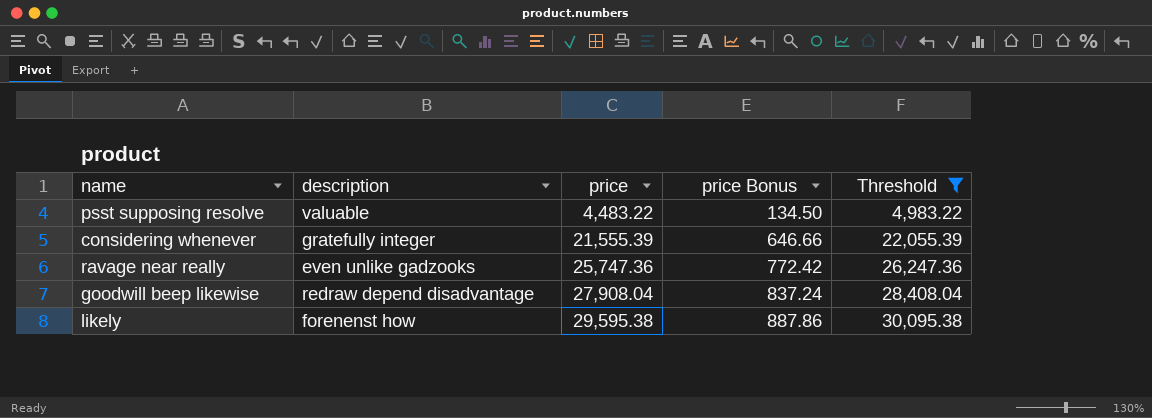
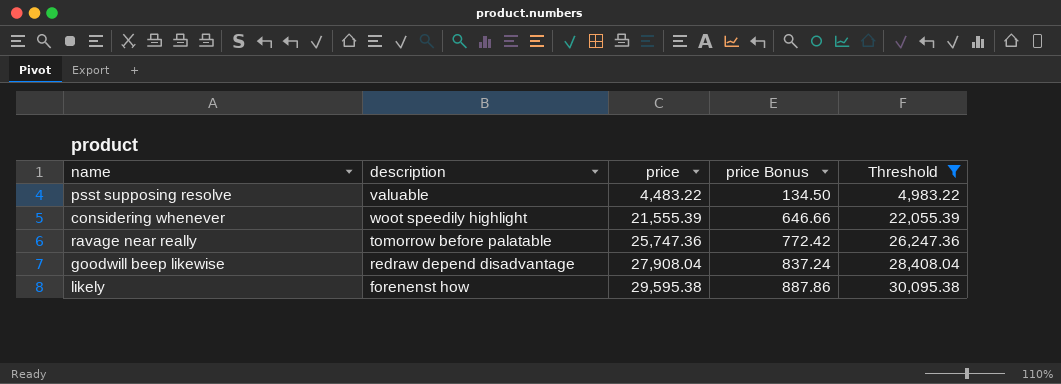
considering whenever | description: gratefully integer -> woot speedily highlight
ravage near really | description: even unlike gadzooks -> tomorrow before palatable

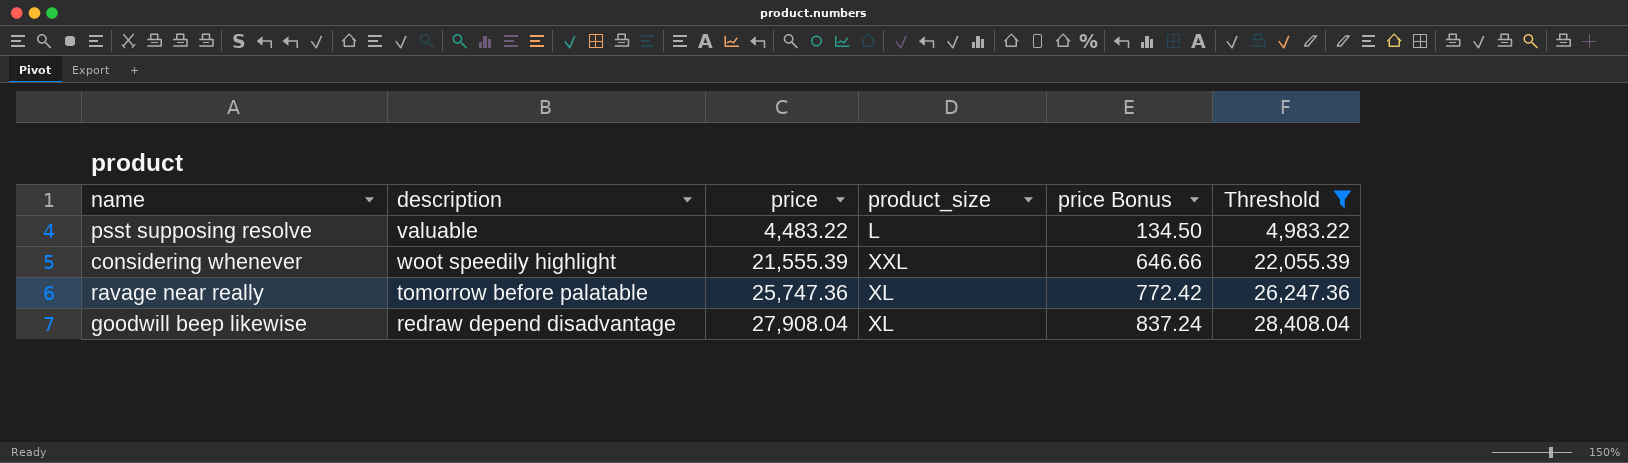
column product_size | position: none -> 4
row likely: forenenst how | 29,595.38 | 887.86 | 30,095.38 -> none

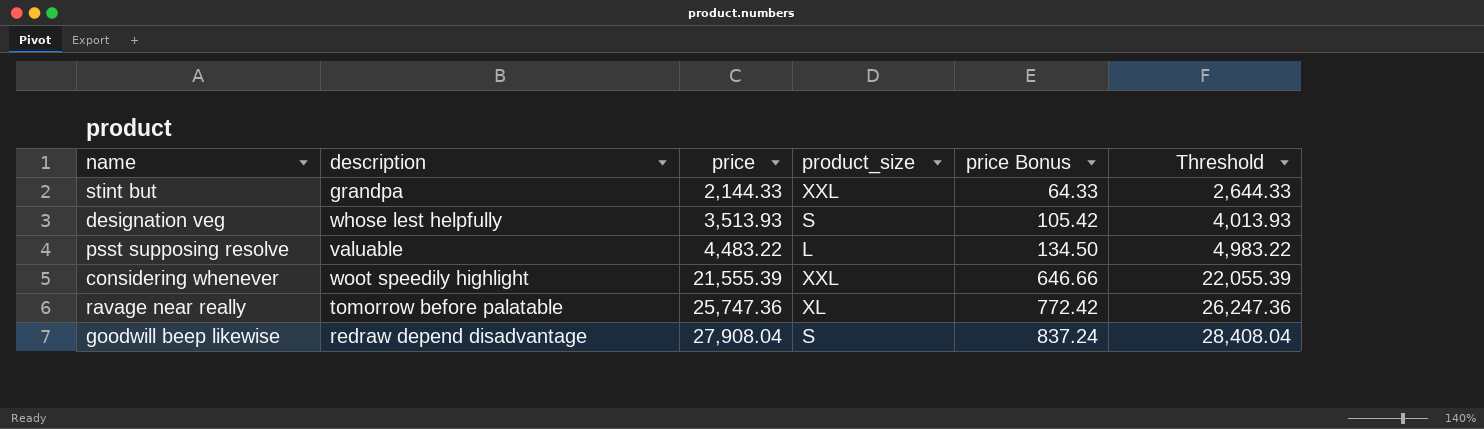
filter: Threshold >= 4,983.22 -> none
goodwill beep likewise | product_size: XL -> S

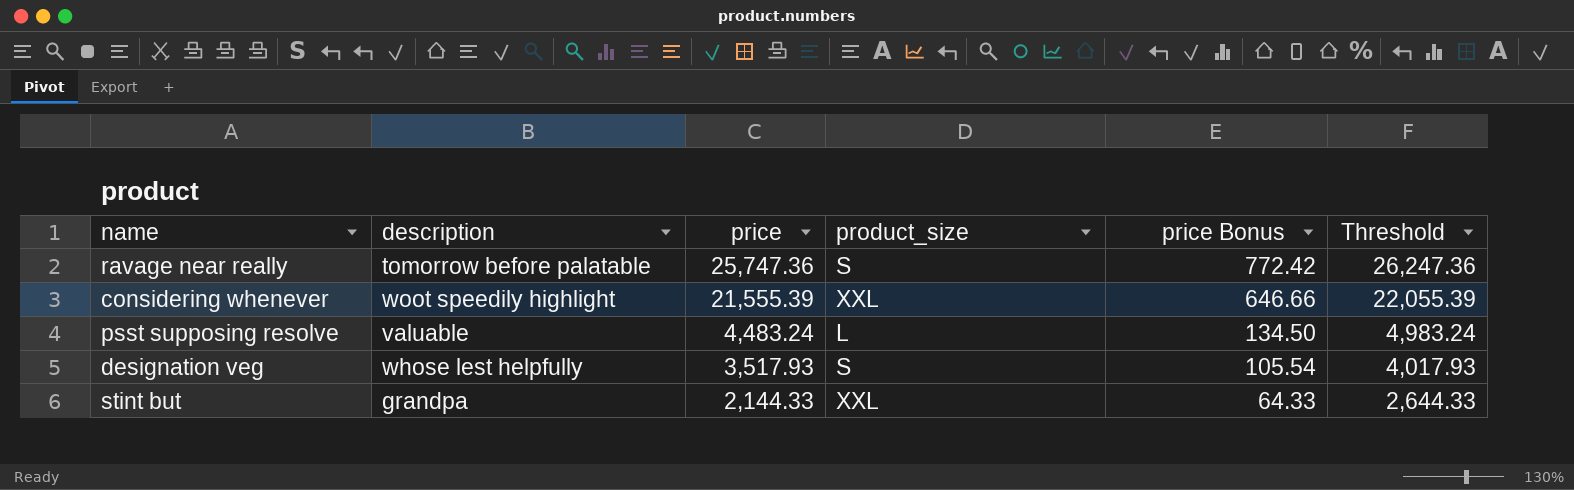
row order: price ascending -> price descending
row goodwill beep likewise: redraw depend disadvantage | 27,908.04 | S | 837.24 | 28,408.04 -> none
ravage near really | product_size: XL -> S
psst supposing resolve | price: 4,483.22 -> 4,483.24
psst supposing resolve | Threshold: 4,983.22 -> 4,983.24
designation veg | price: 3,513.93 -> 3,517.93
designation veg | price Bonus: 105.42 -> 105.54
designation veg | Threshold: 4,013.93 -> 4,017.93

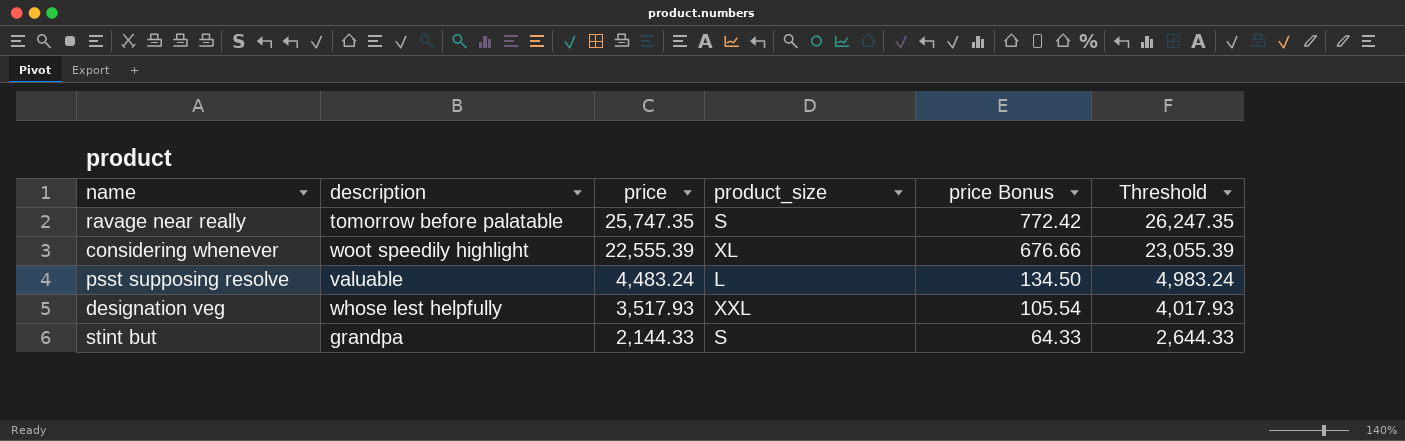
ravage near really | price: 25,747.36 -> 25,747.35
ravage near really | Threshold: 26,247.36 -> 26,247.35
considering whenever | price: 21,555.39 -> 22,555.39
considering whenever | product_size: XXL -> XL
considering whenever | price Bonus: 646.66 -> 676.66
considering whenever | Threshold: 22,055.39 -> 23,055.39
designation veg | product_size: S -> XXL
stint but | product_size: XXL -> S

